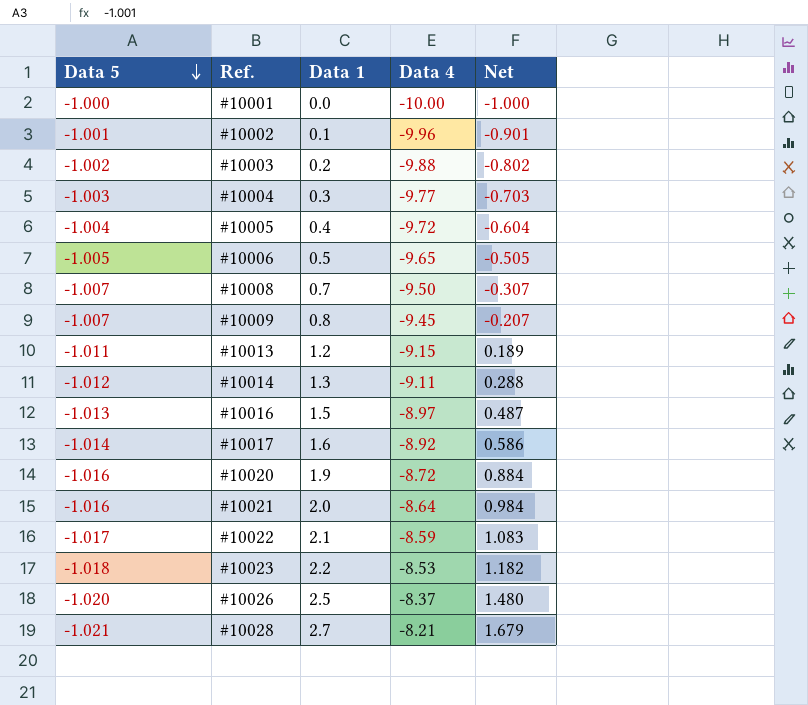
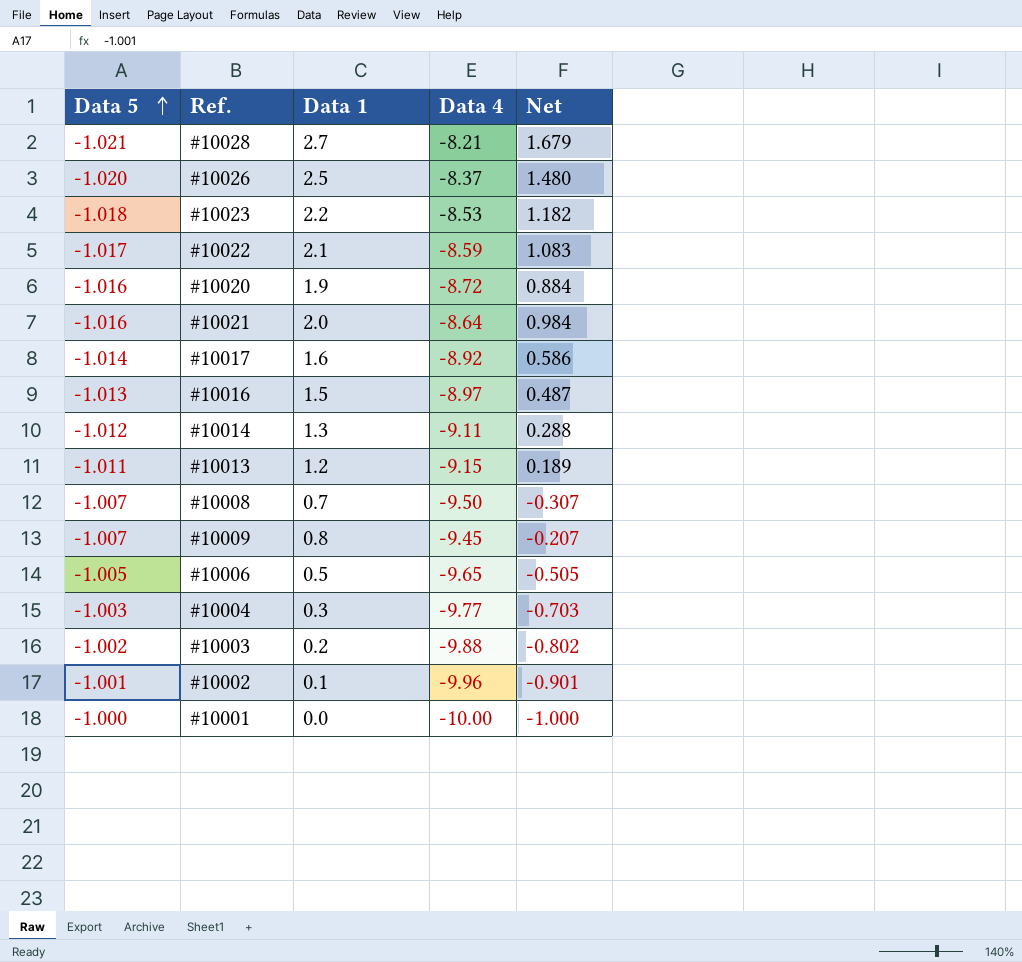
row order: Data 5 descending -> Data 5 ascending
row #10005: -1.004 | 0.4 | -9.72 | -0.604 -> none

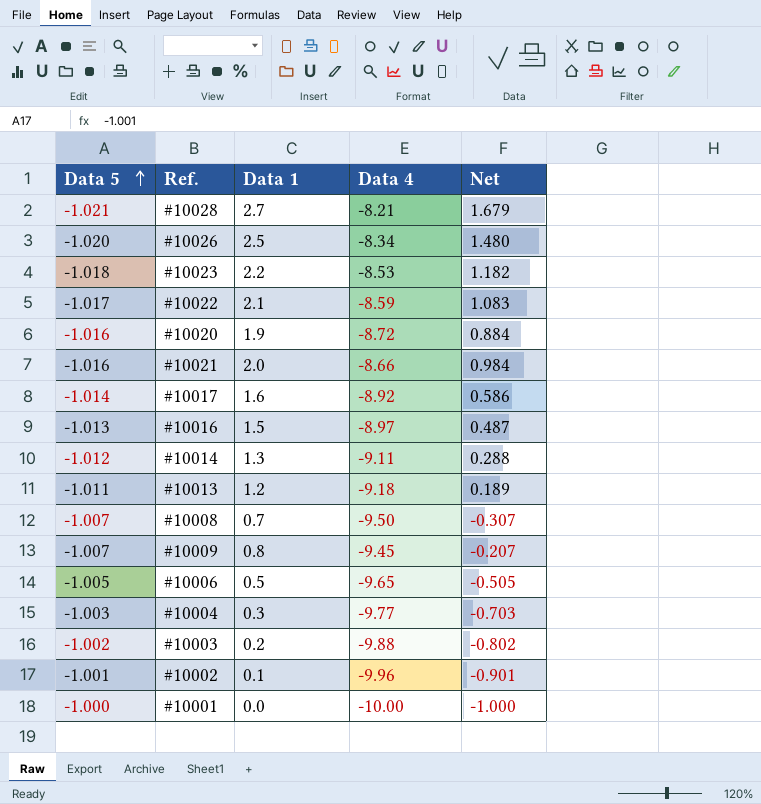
#10026 | Data 4: -8.37 -> -8.34
#10021 | Data 4: -8.64 -> -8.66
#10013 | Data 4: -9.15 -> -9.18

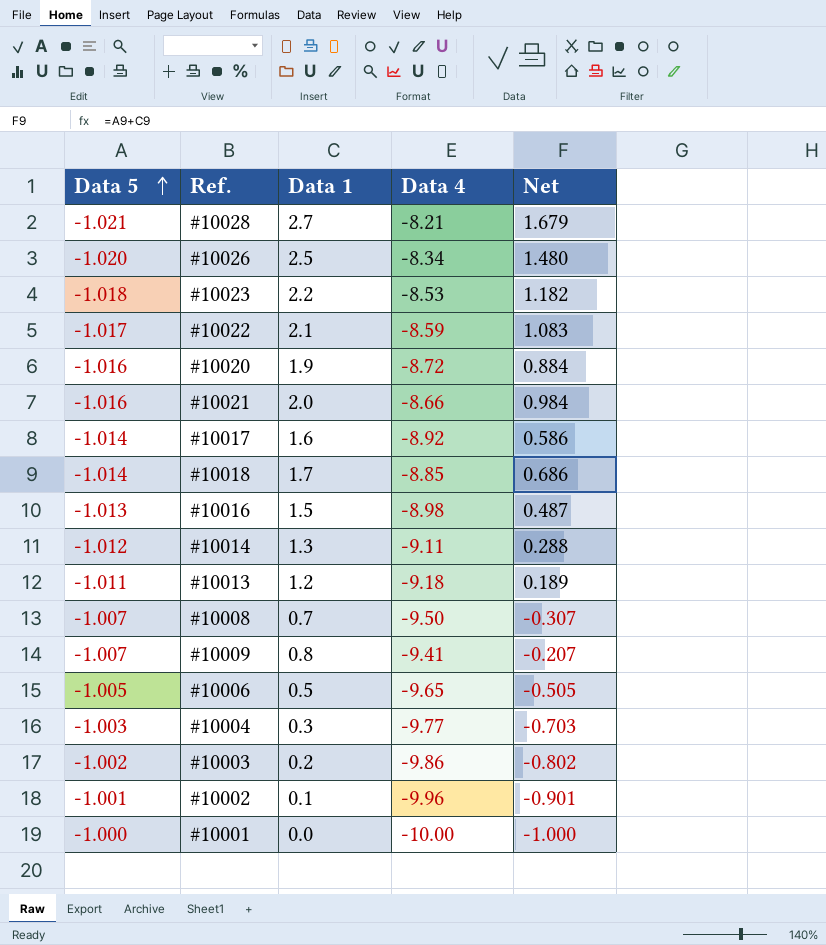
row #10018: none -> -1.014 | 1.7 | -8.85 | 0.686
#10016 | Data 4: -8.97 -> -8.98
#10009 | Data 4: -9.45 -> -9.41
#10003 | Data 4: -9.88 -> -9.86

